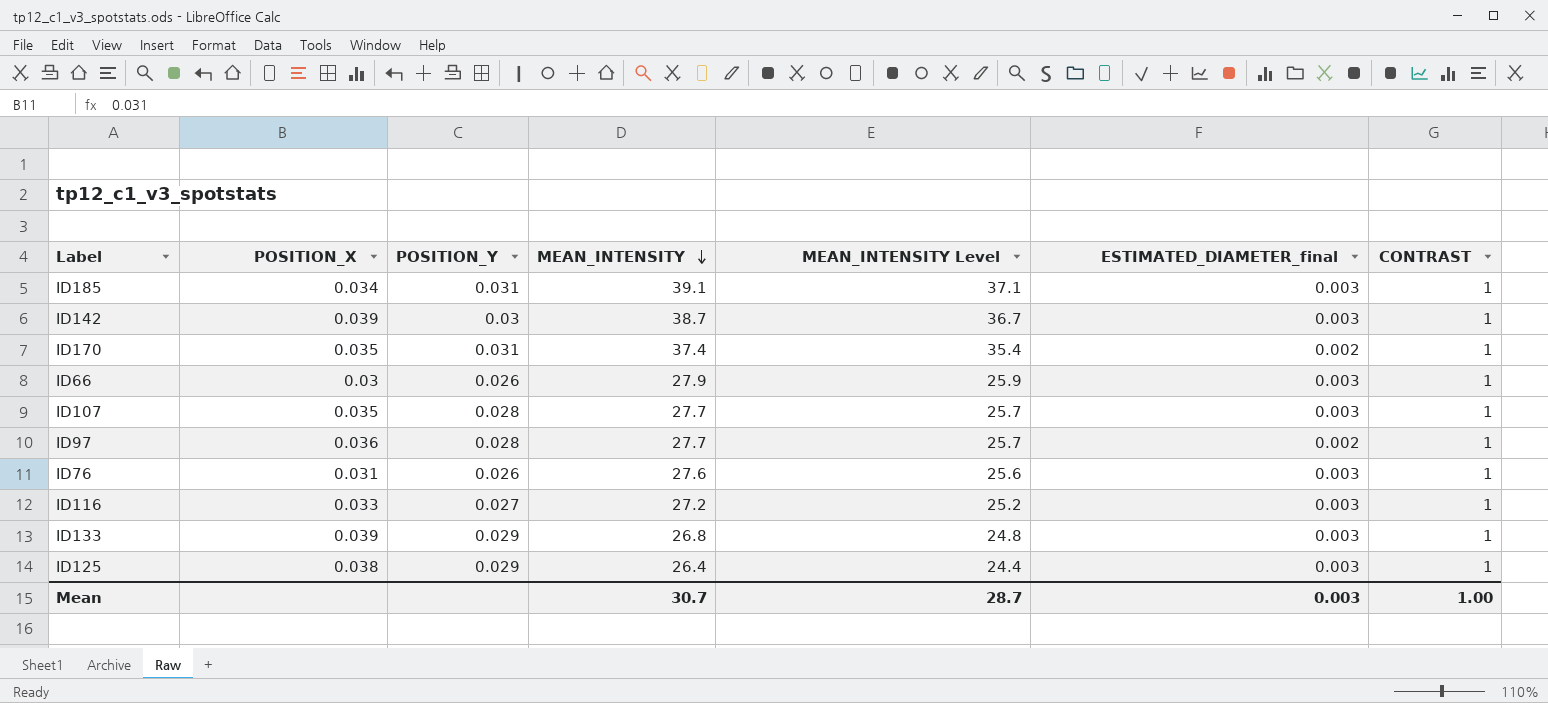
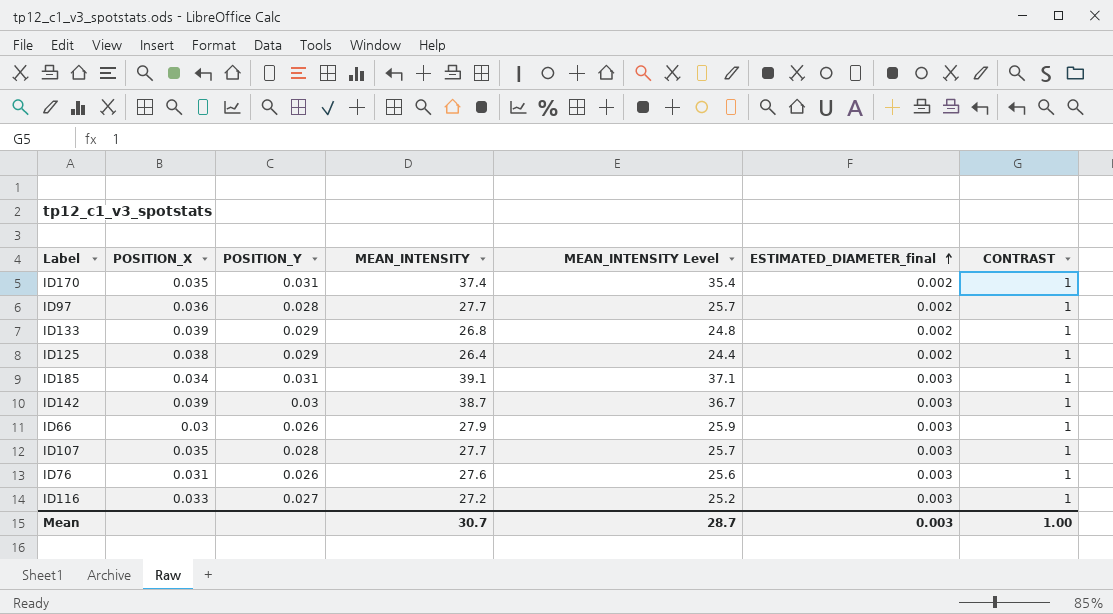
row order: MEAN_INTENSITY descending -> ESTIMATED_DIAMETER_final ascending
ID133 | ESTIMATED_DIAMETER_final: 0.003 -> 0.002
ID125 | ESTIMATED_DIAMETER_final: 0.003 -> 0.002

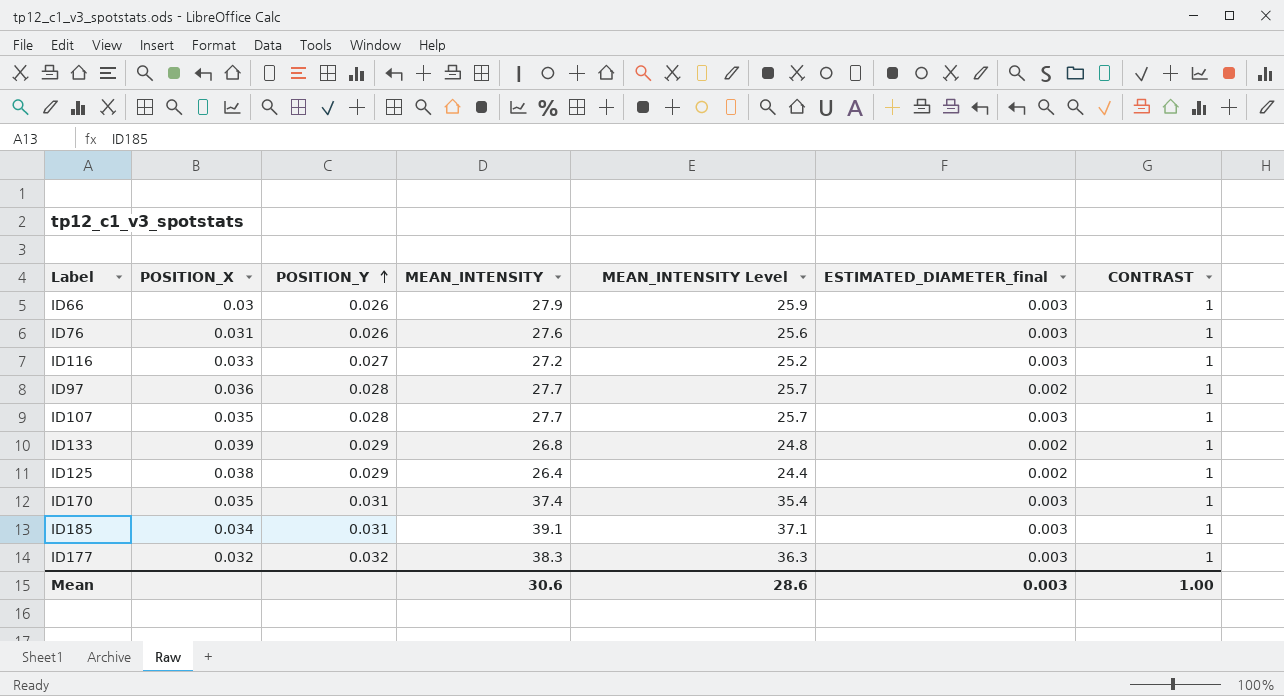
row order: ESTIMATED_DIAMETER_final ascending -> POSITION_Y ascending
row ID142: 0.039 | 0.03 | 38.7 | 36.7 | 0.003 | 1 -> none
ID170 | ESTIMATED_DIAMETER_final: 0.002 -> 0.003
row ID177: none -> 0.032 | 0.032 | 38.3 | 36.3 | 0.003 | 1
Mean | MEAN_INTENSITY: 30.7 -> 30.6
Mean | MEAN_INTENSITY Level: 28.7 -> 28.6

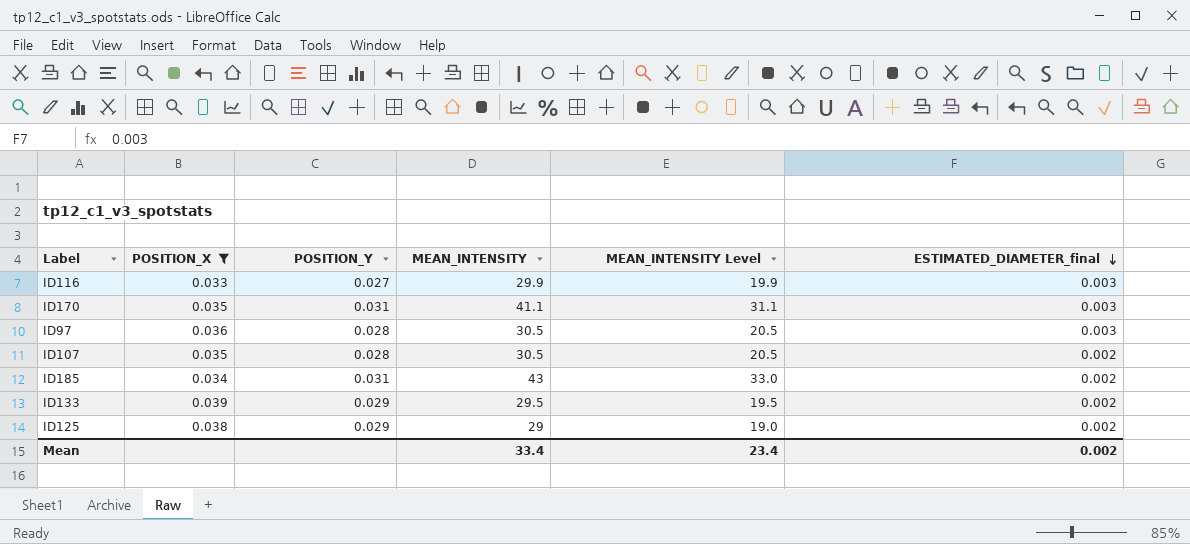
filter: none -> POSITION_X >= 0.033
row order: POSITION_Y ascending -> ESTIMATED_DIAMETER_final descending
column CONTRAST | position: 7 -> none
column MEAN_INTENSITY Level | formula: [MEAN_INTENSITY] - 2 -> [MEAN_INTENSITY] - 10
ID116 | MEAN_INTENSITY: 27.2 -> 29.9
ID170 | MEAN_INTENSITY: 37.4 -> 41.1
ID97 | MEAN_INTENSITY: 27.7 -> 30.5
ID97 | ESTIMATED_DIAMETER_final: 0.002 -> 0.003
ID107 | MEAN_INTENSITY: 27.7 -> 30.5
ID107 | ESTIMATED_DIAMETER_final: 0.003 -> 0.002
ID185 | MEAN_INTENSITY: 39.1 -> 43
ID185 | ESTIMATED_DIAMETER_final: 0.003 -> 0.002
ID133 | MEAN_INTENSITY: 26.8 -> 29.5
ID125 | MEAN_INTENSITY: 26.4 -> 29
Mean | MEAN_INTENSITY: 30.6 -> 33.4
Mean | MEAN_INTENSITY Level: 28.6 -> 23.4
Mean | ESTIMATED_DIAMETER_final: 0.003 -> 0.002

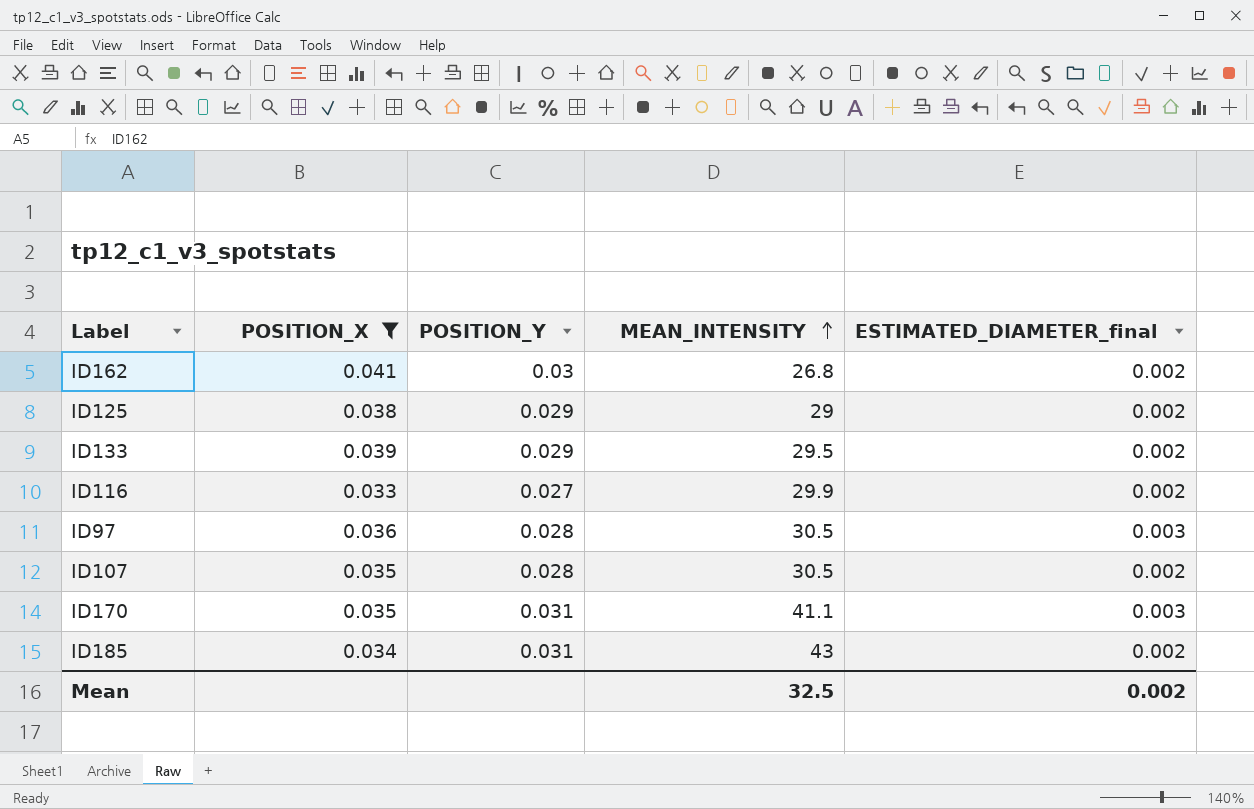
row order: ESTIMATED_DIAMETER_final descending -> MEAN_INTENSITY ascending
column MEAN_INTENSITY Level | formula: [MEAN_INTENSITY] - 10 -> none
row ID162: none -> 0.041 | 0.03 | 26.8 | 0.002
ID116 | ESTIMATED_DIAMETER_final: 0.003 -> 0.002
Mean | MEAN_INTENSITY: 33.4 -> 32.5

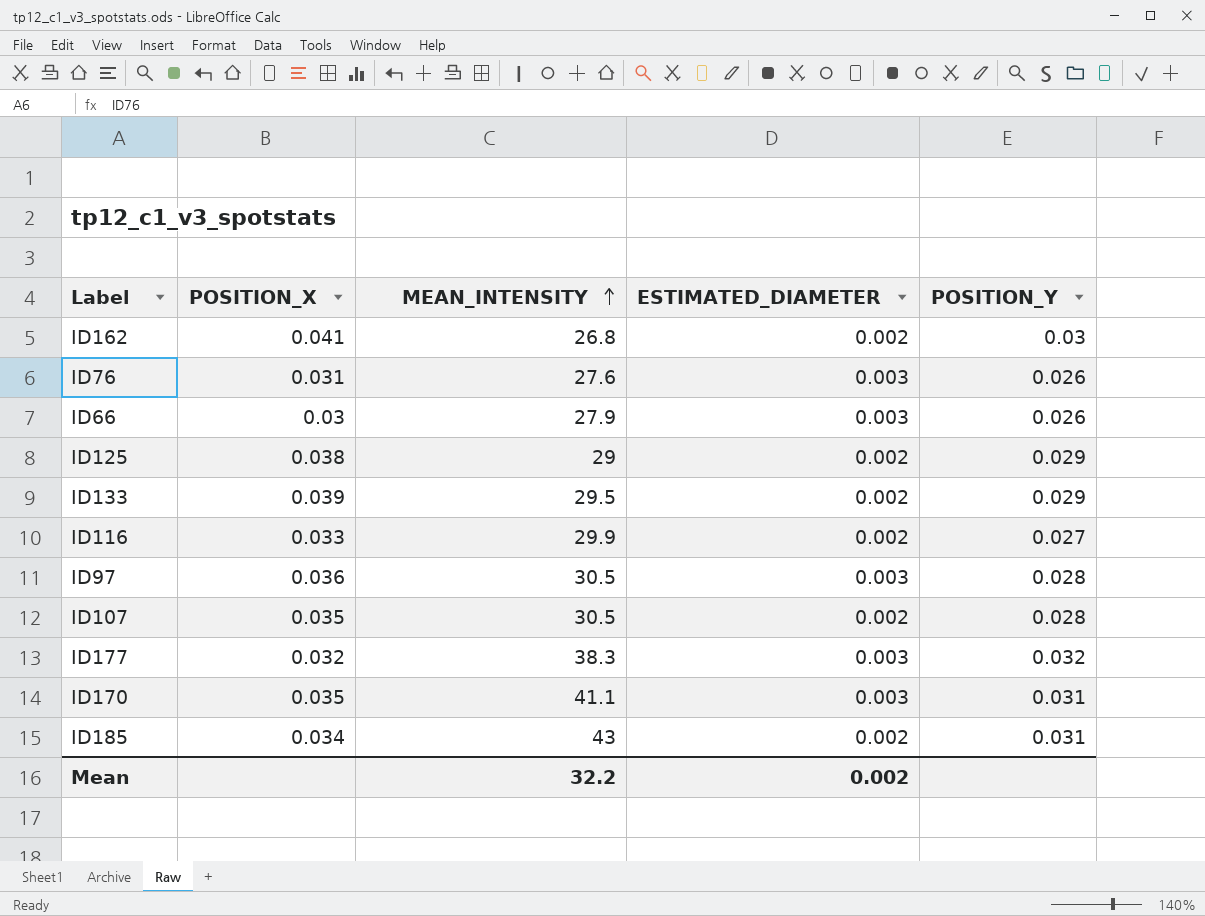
filter: POSITION_X >= 0.033 -> none
column name: ESTIMATED_DIAMETER_final -> ESTIMATED_DIAMETER
column POSITION_Y | position: 3 -> 5
Mean | MEAN_INTENSITY: 32.5 -> 32.2

